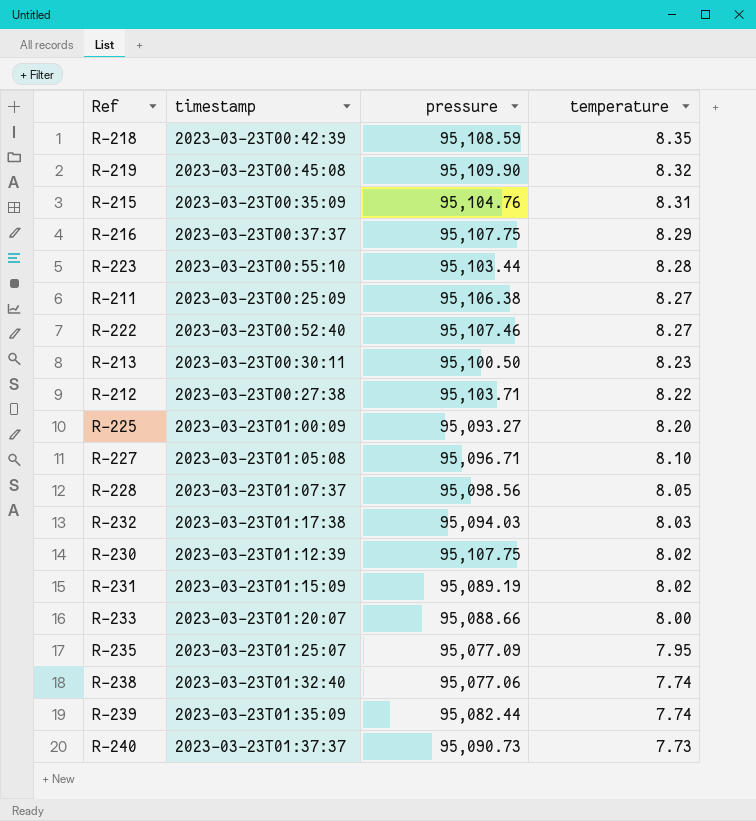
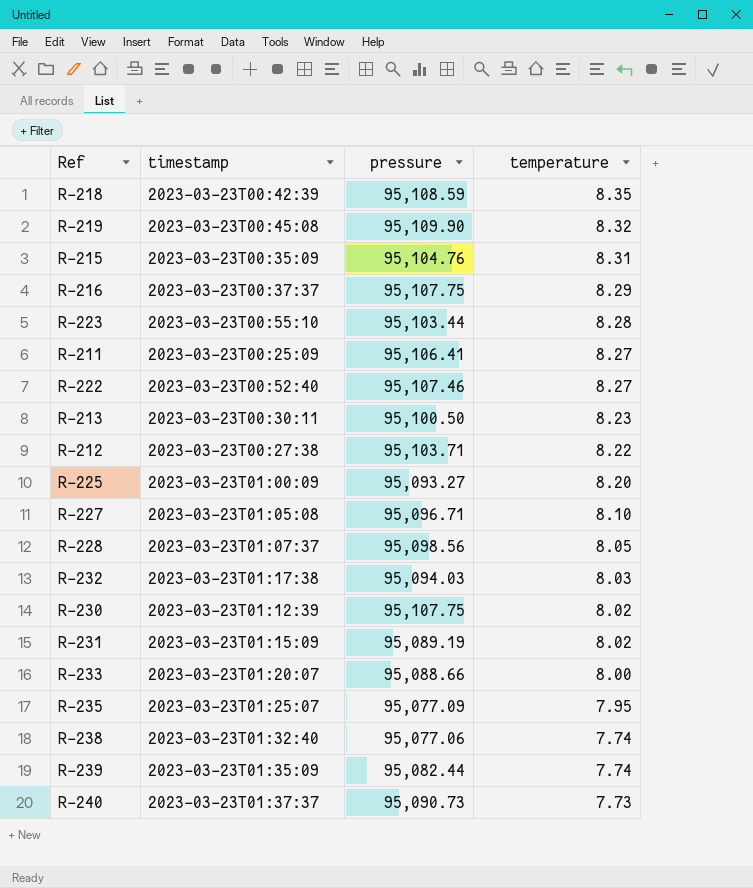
R-211 | pressure: 95,106.38 -> 95,106.41

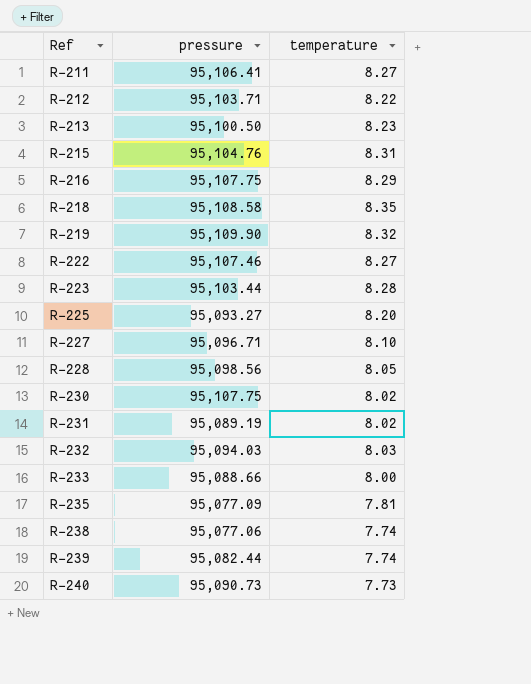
row order: temperature descending -> Ref ascending
column timestamp | position: 2 -> none
R-218 | pressure: 95,108.59 -> 95,108.58
R-235 | temperature: 7.95 -> 7.81

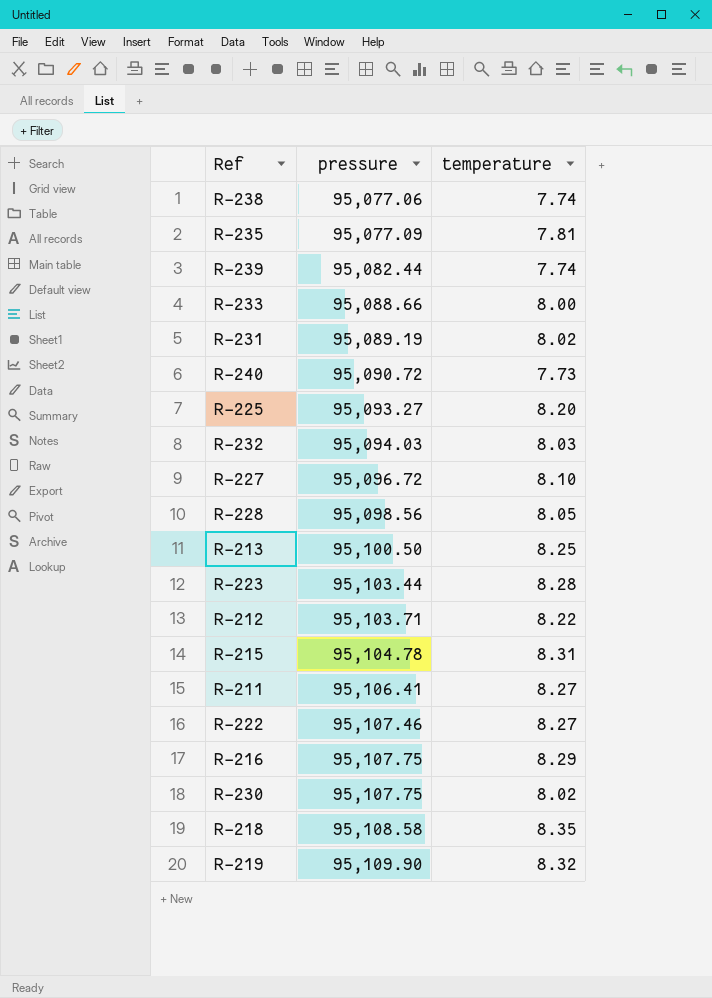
row order: Ref ascending -> pressure ascending
R-240 | pressure: 95,090.73 -> 95,090.72
R-227 | pressure: 95,096.71 -> 95,096.72
R-213 | temperature: 8.23 -> 8.25
R-215 | pressure: 95,104.76 -> 95,104.78

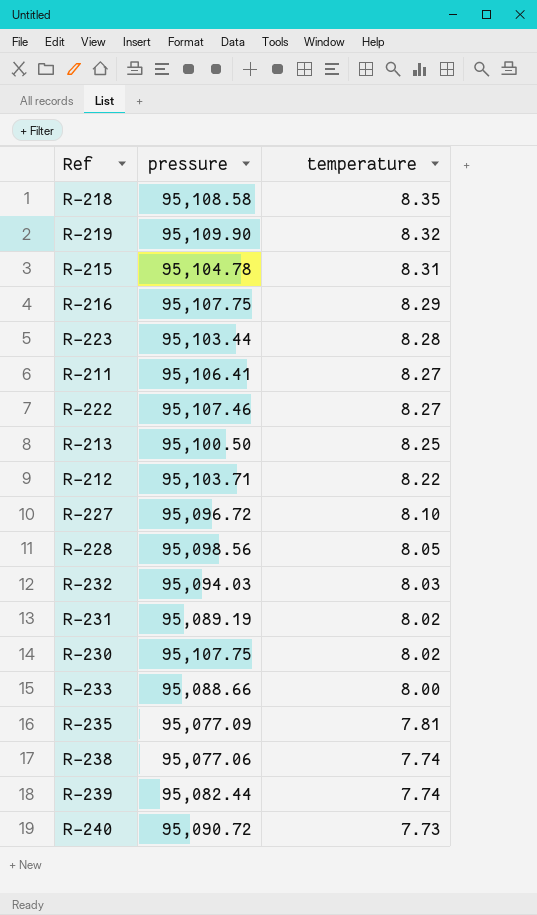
row order: pressure ascending -> temperature descending
row R-225: 95,093.27 | 8.20 -> none

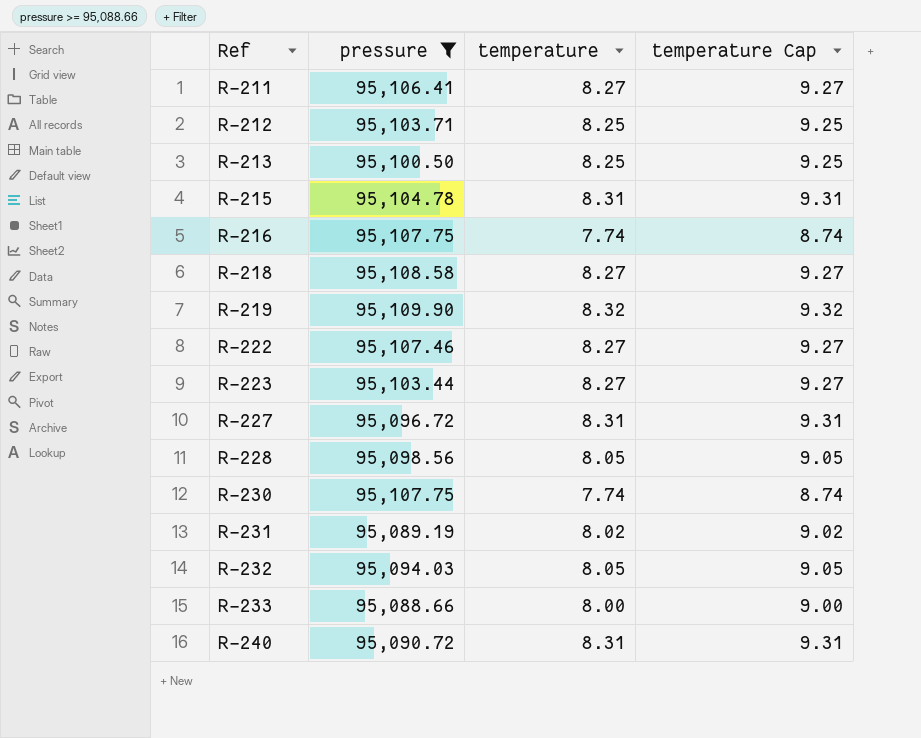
filter: none -> pressure >= 95,088.66
row order: temperature descending -> Ref ascending
column temperature Cap | formula: none -> [temperature] + 1
R-212 | temperature: 8.22 -> 8.25
R-216 | temperature: 8.29 -> 7.74
R-218 | temperature: 8.35 -> 8.27
R-223 | temperature: 8.28 -> 8.27
R-227 | temperature: 8.10 -> 8.31
R-230 | temperature: 8.02 -> 7.74
R-232 | temperature: 8.03 -> 8.05
R-240 | temperature: 7.73 -> 8.31

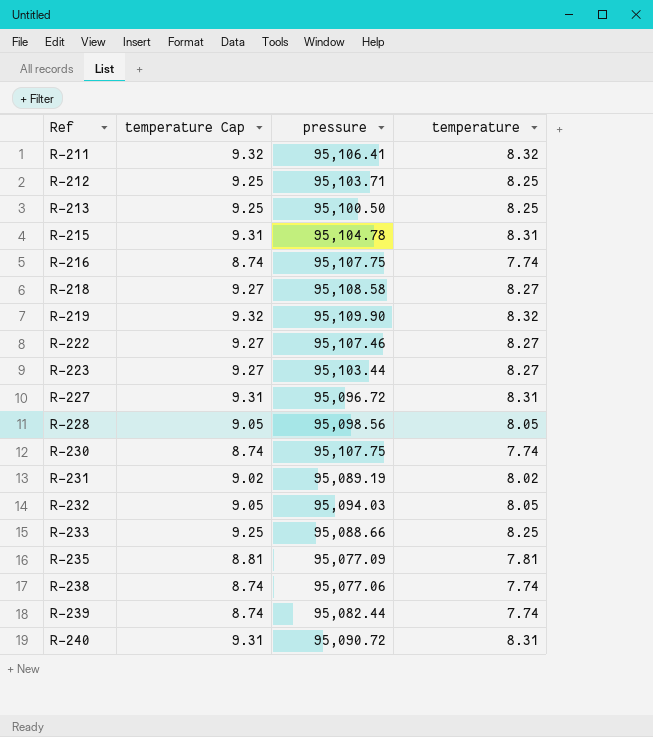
filter: pressure >= 95,088.66 -> none
column temperature Cap | position: 4 -> 2
R-211 | temperature Cap: 9.27 -> 9.32
R-211 | temperature: 8.27 -> 8.32
R-233 | temperature Cap: 9.00 -> 9.25
R-233 | temperature: 8.00 -> 8.25

